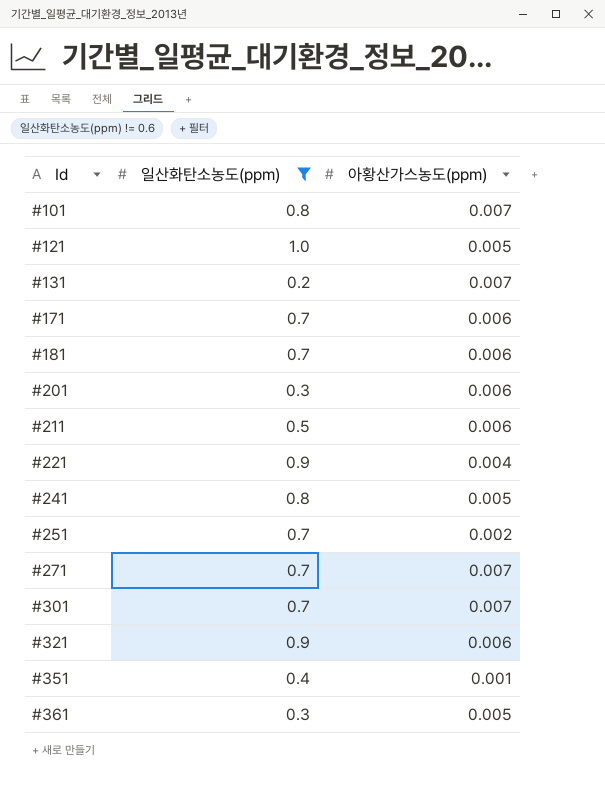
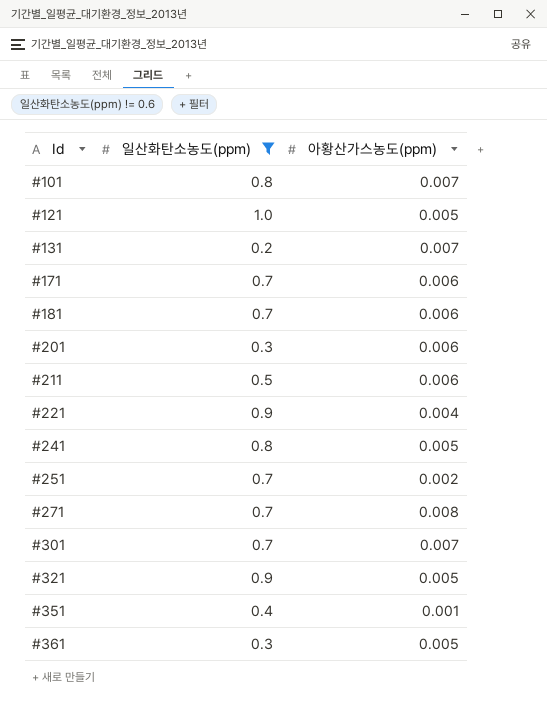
#271 | 아황산가스농도(ppm): 0.007 -> 0.008
#321 | 아황산가스농도(ppm): 0.006 -> 0.005

